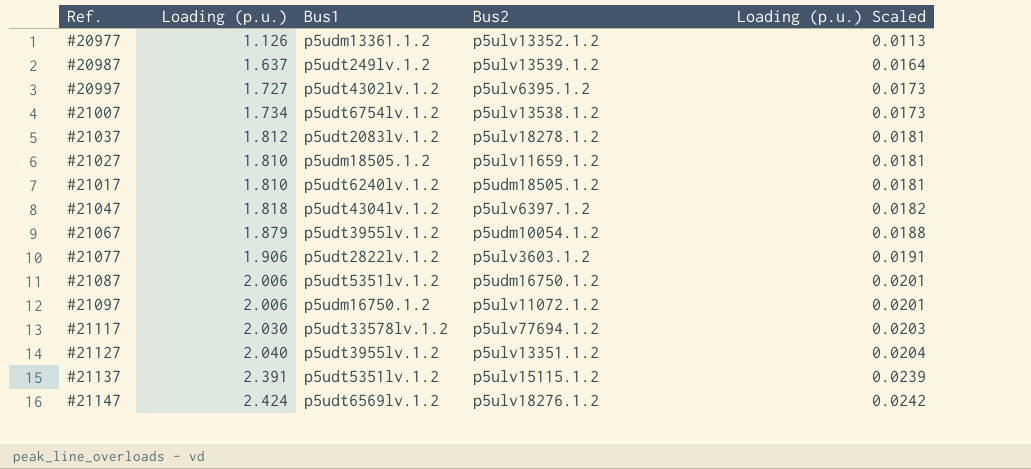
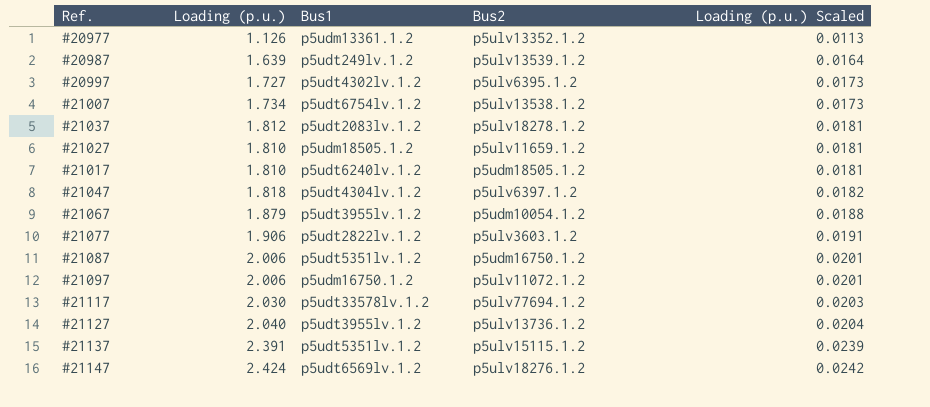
#20987 | Loading (p.u.): 1.637 -> 1.639
#21127 | Bus2: p5ulv13351.1.2 -> p5ulv13736.1.2

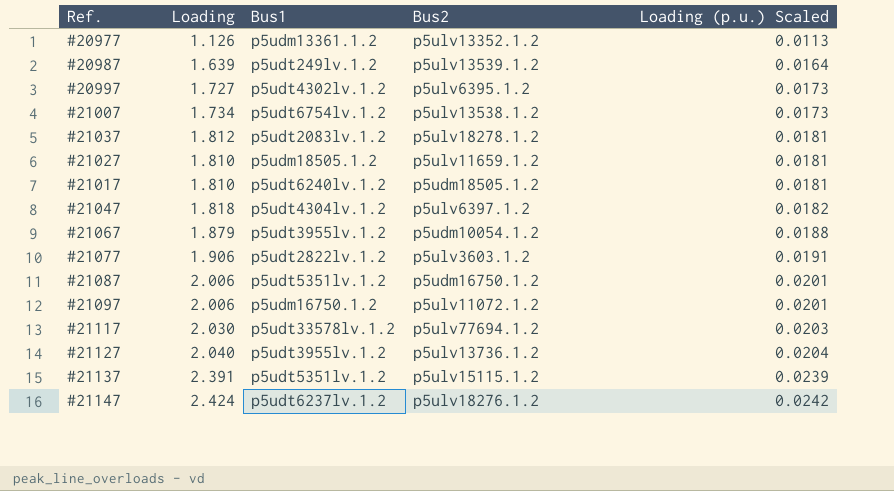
column name: Loading (p.u.) -> Loading
#21147 | Bus1: p5udt6569lv.1.2 -> p5udt6237lv.1.2

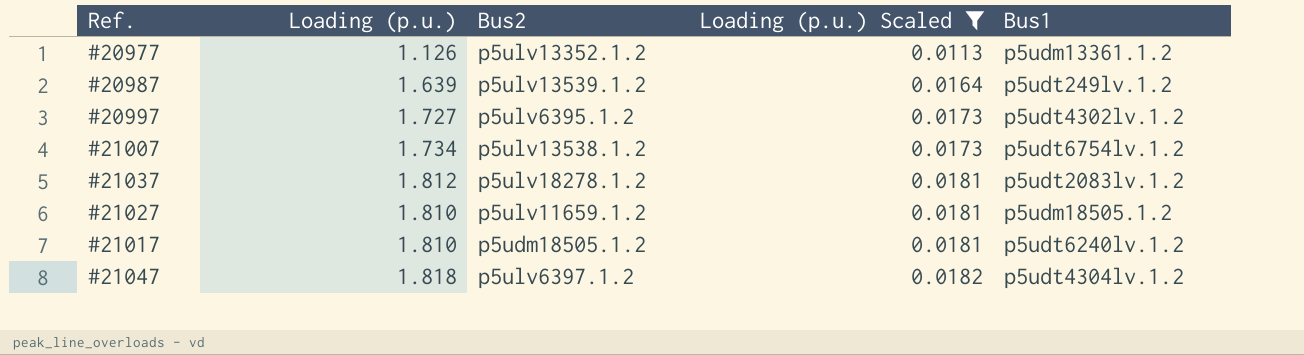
filter: none -> Loading (p.u.) Scaled <= 0.0182
column name: Loading -> Loading (p.u.)
column Bus1 | position: 3 -> 5

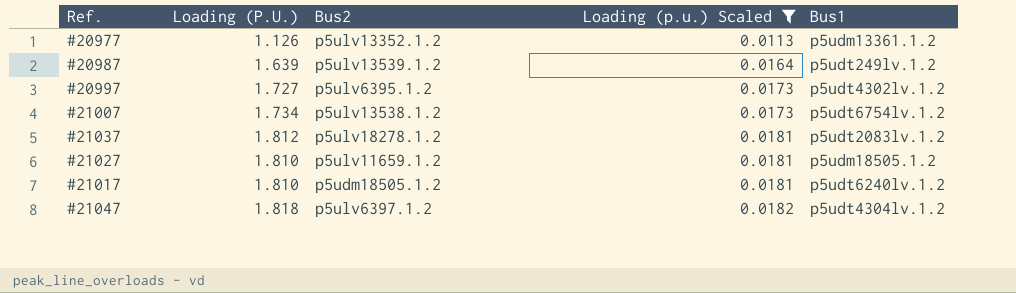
column name: Loading (p.u.) -> Loading (P.U.)

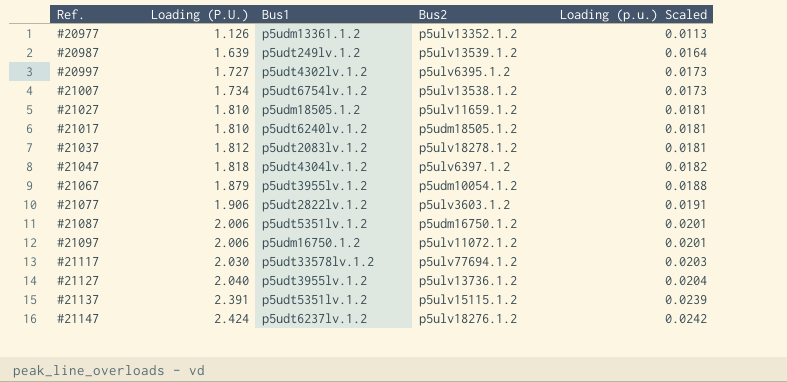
filter: Loading (p.u.) Scaled <= 0.0182 -> none
row order: Loading (p.u.) Scaled ascending -> Loading (P.U.) ascending
column Bus1 | position: 5 -> 3

